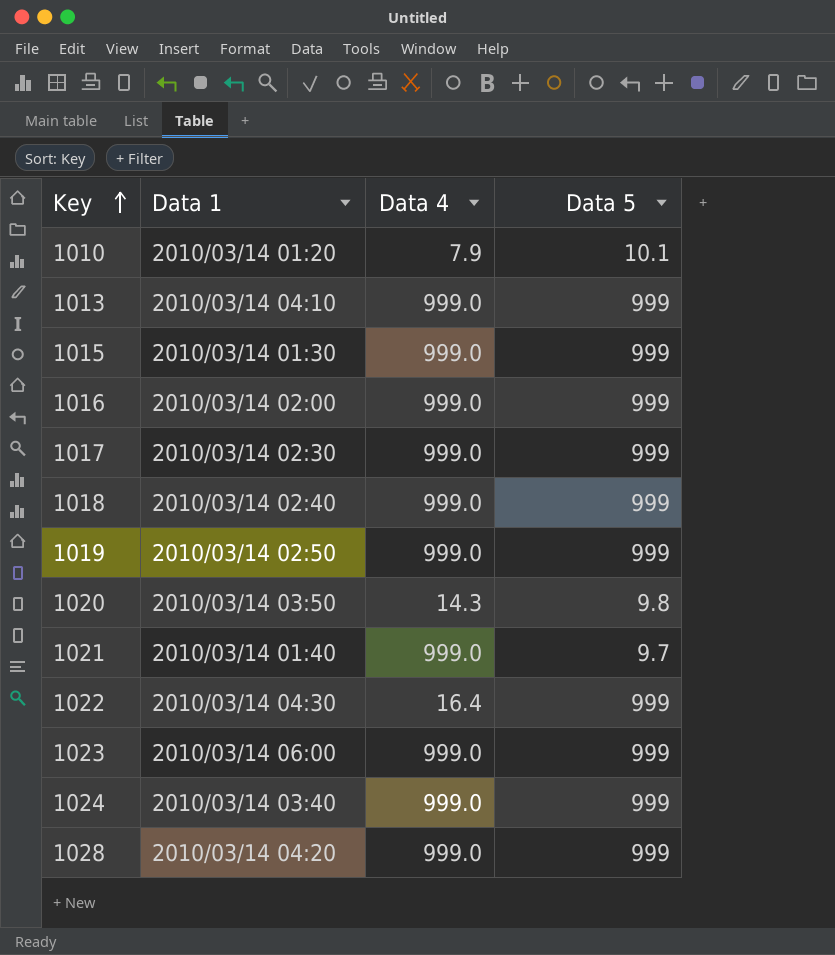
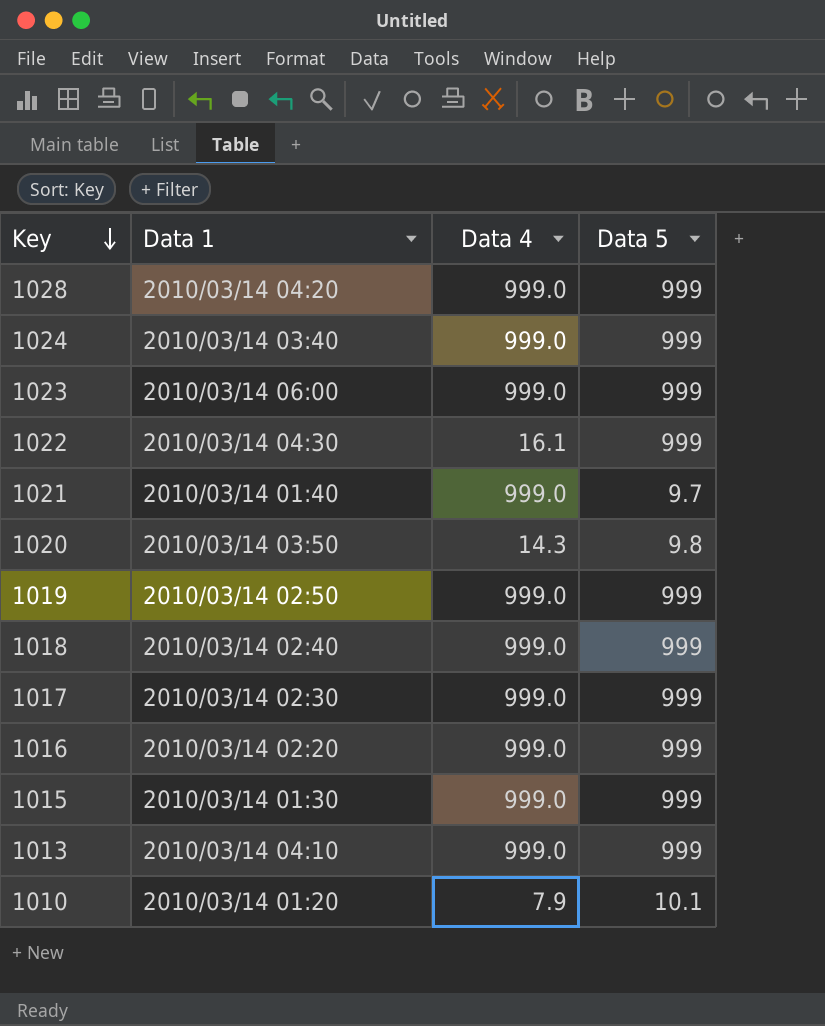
row order: Key ascending -> Key descending
1022 | Data 4: 16.4 -> 16.1
1016 | Data 1: 2010/03/14 02:00 -> 2010/03/14 02:20

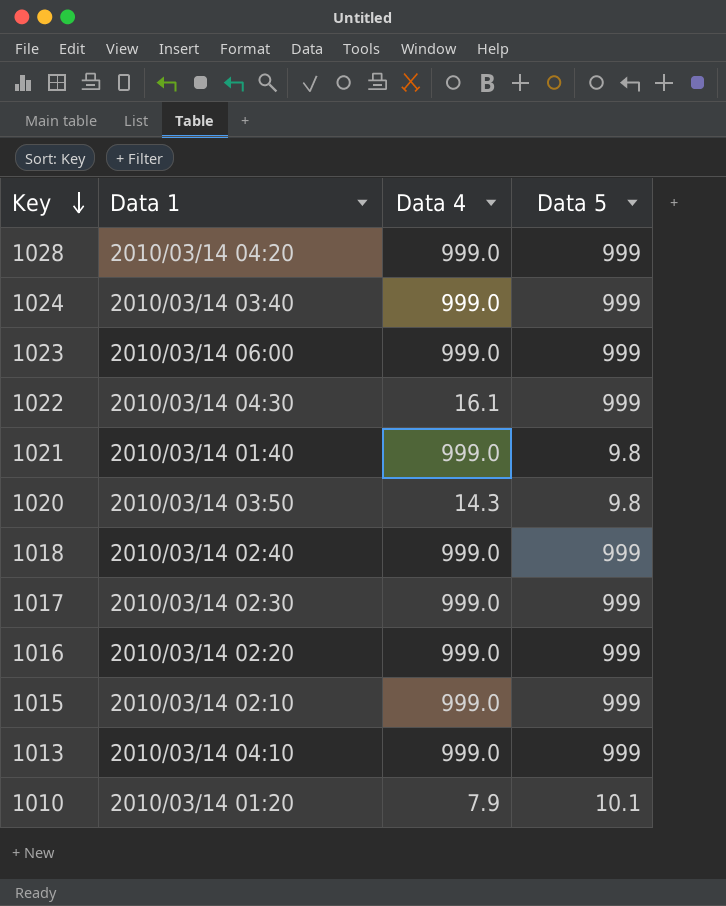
row 1019: 2010/03/14 02:50 | 999.0 | 999 -> none
1021 | Data 5: 9.7 -> 9.8
1015 | Data 1: 2010/03/14 01:30 -> 2010/03/14 02:10

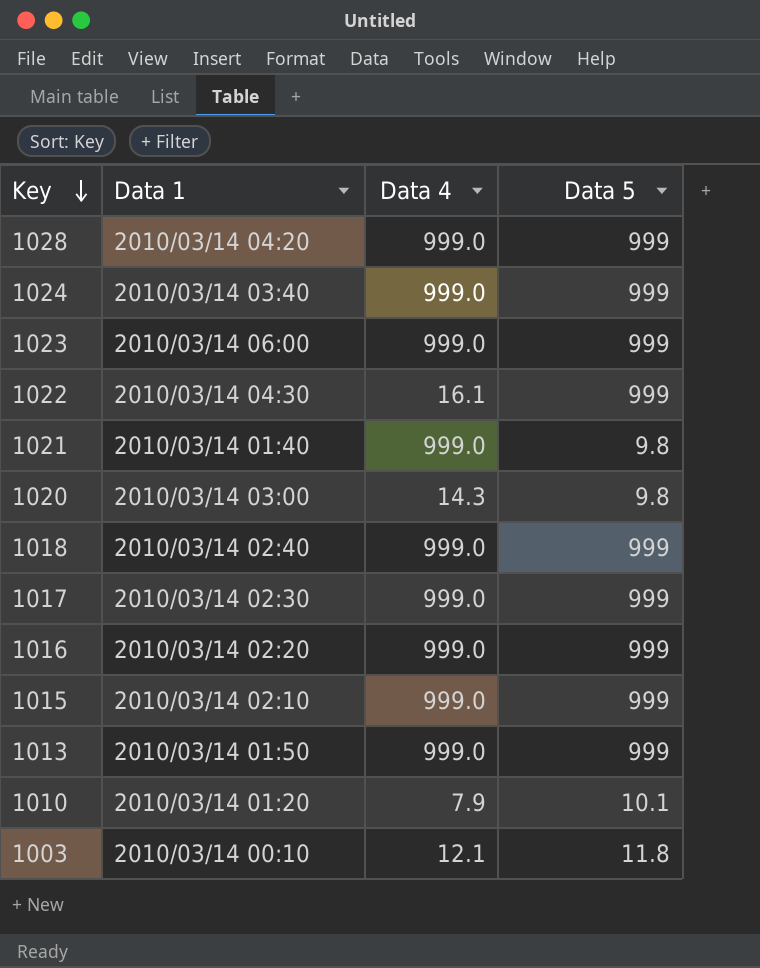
1020 | Data 1: 2010/03/14 03:50 -> 2010/03/14 03:00
1013 | Data 1: 2010/03/14 04:10 -> 2010/03/14 01:50
row 1003: none -> 2010/03/14 00:10 | 12.1 | 11.8

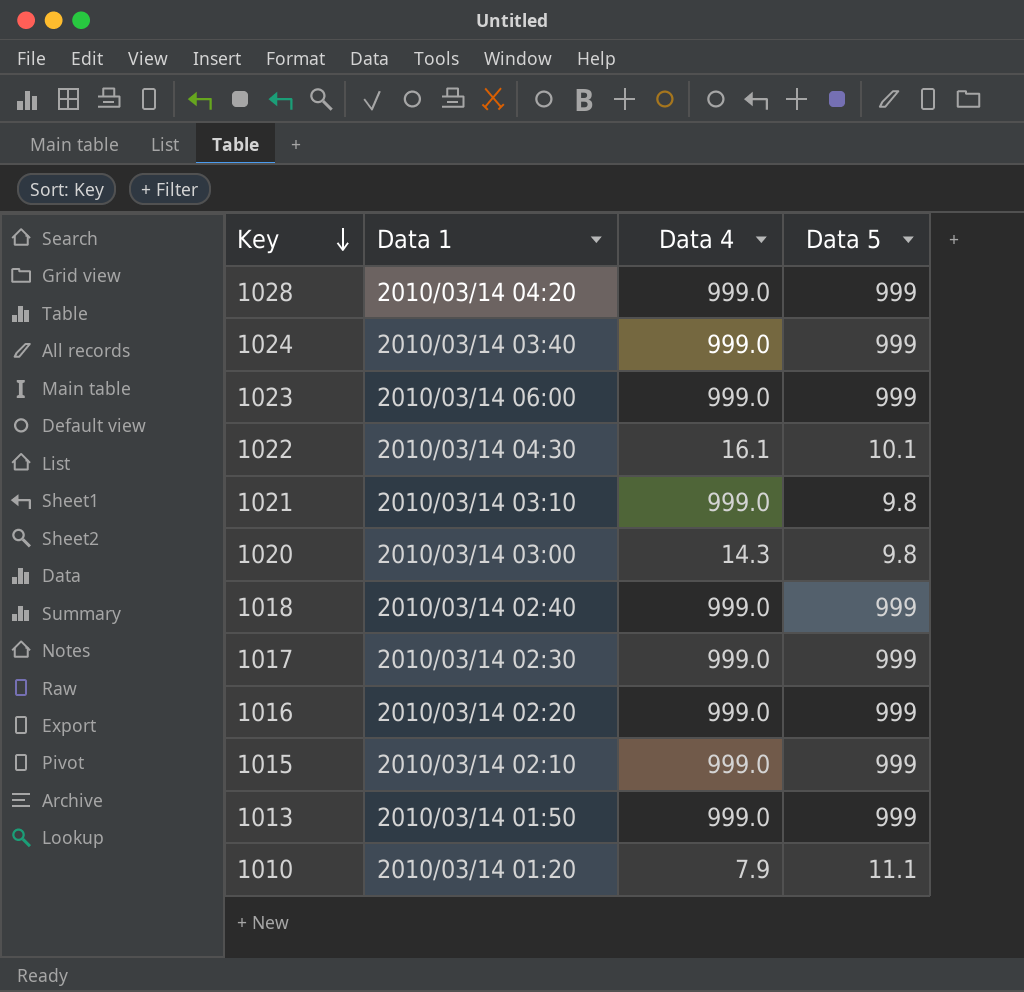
row 1003: 2010/03/14 00:10 | 12.1 | 11.8 -> none
1022 | Data 5: 999 -> 10.1
1021 | Data 1: 2010/03/14 01:40 -> 2010/03/14 03:10
1010 | Data 5: 10.1 -> 11.1

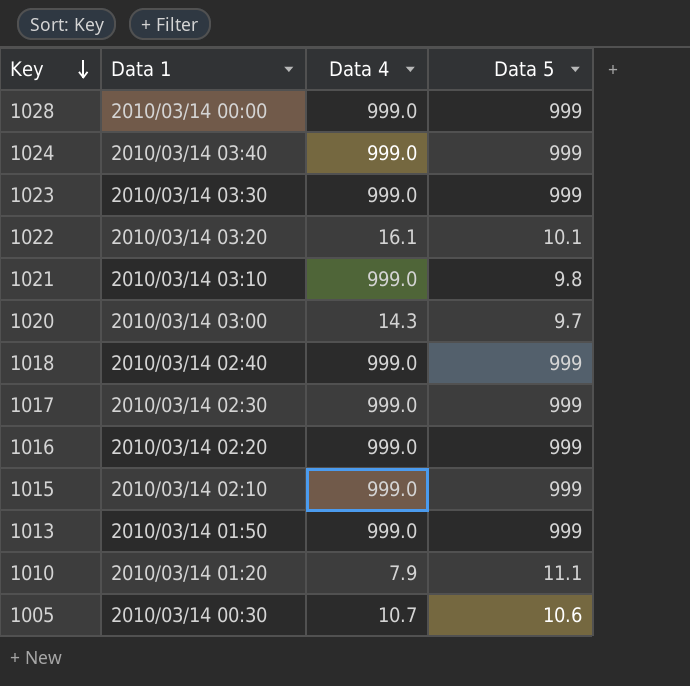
1028 | Data 1: 2010/03/14 04:20 -> 2010/03/14 00:00
1023 | Data 1: 2010/03/14 06:00 -> 2010/03/14 03:30
1022 | Data 1: 2010/03/14 04:30 -> 2010/03/14 03:20
1020 | Data 5: 9.8 -> 9.7
row 1005: none -> 2010/03/14 00:30 | 10.7 | 10.6

